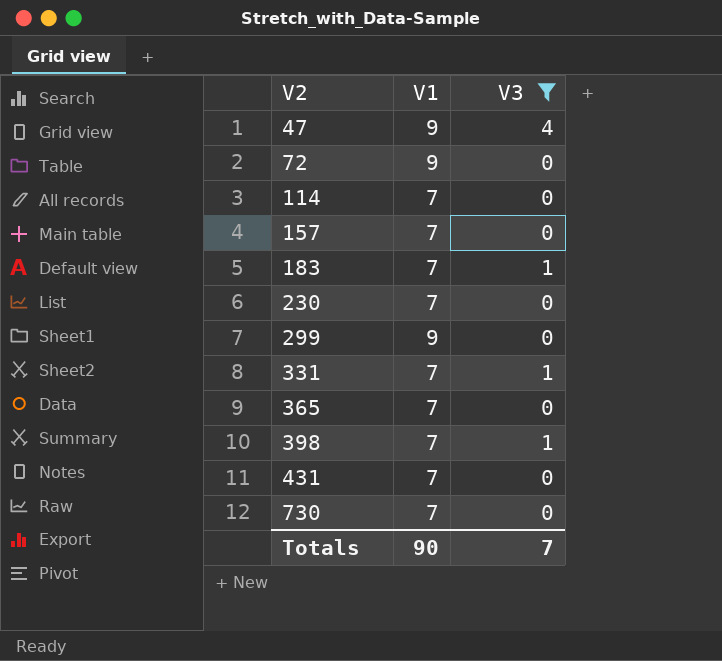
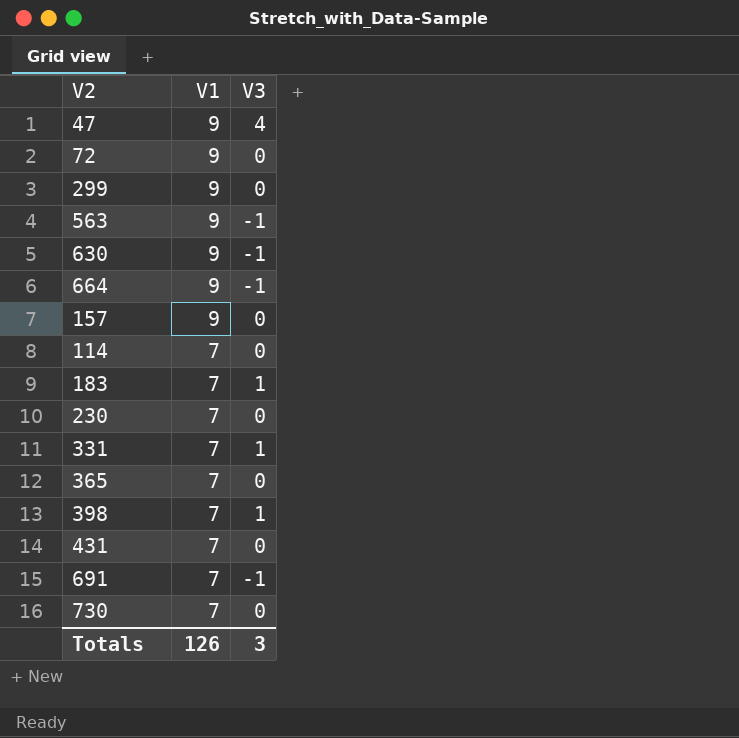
filter: V3 != -1 -> none
row order: V2 ascending -> V1 descending
157 | V1: 7 -> 9
Totals | V1: 90 -> 126
Totals | V3: 7 -> 3

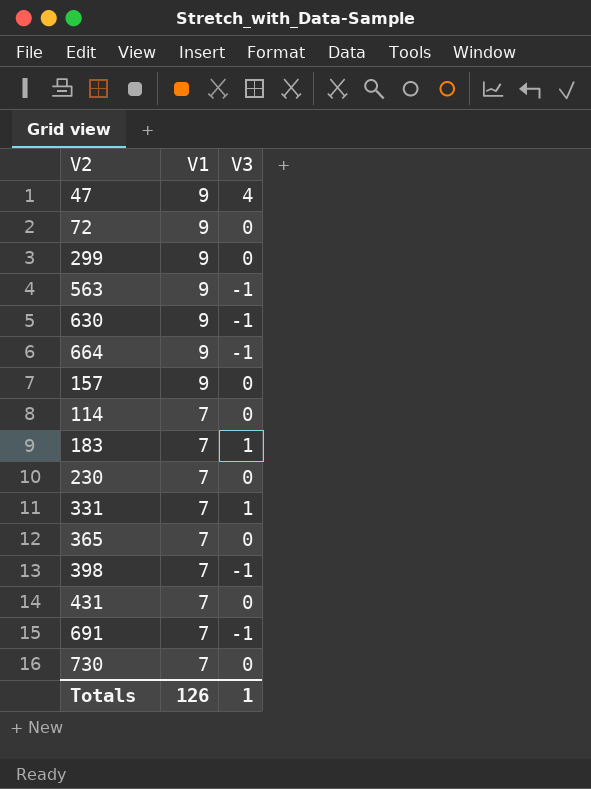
398 | V3: 1 -> -1
Totals | V3: 3 -> 1

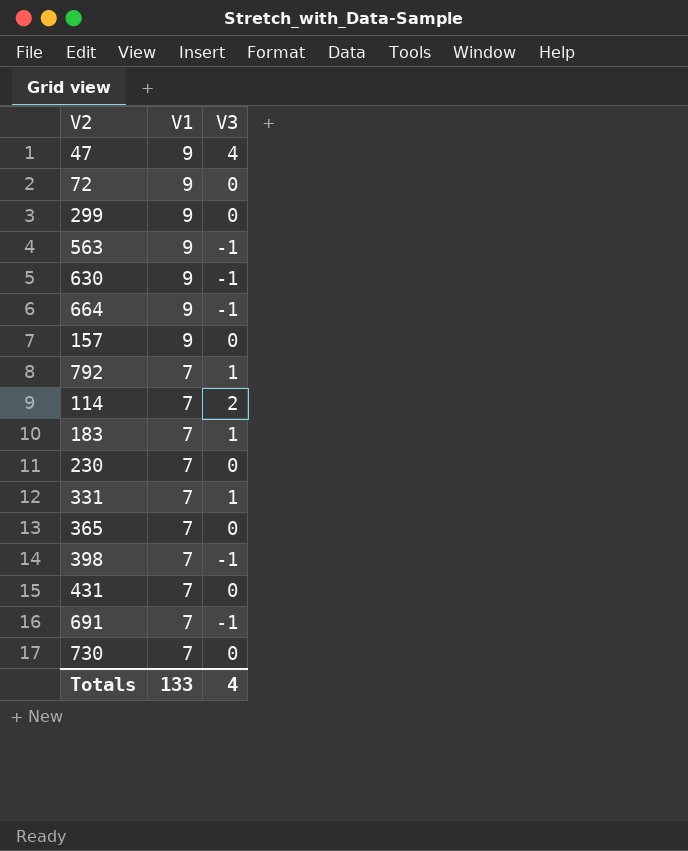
row 792: none -> 7 | 1
114 | V3: 0 -> 2
Totals | V1: 126 -> 133
Totals | V3: 1 -> 4

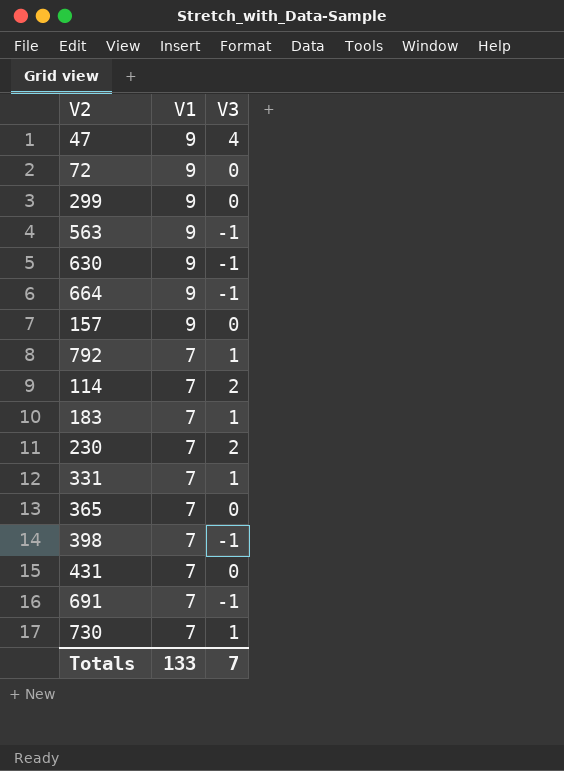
230 | V3: 0 -> 2
730 | V3: 0 -> 1
Totals | V3: 4 -> 7

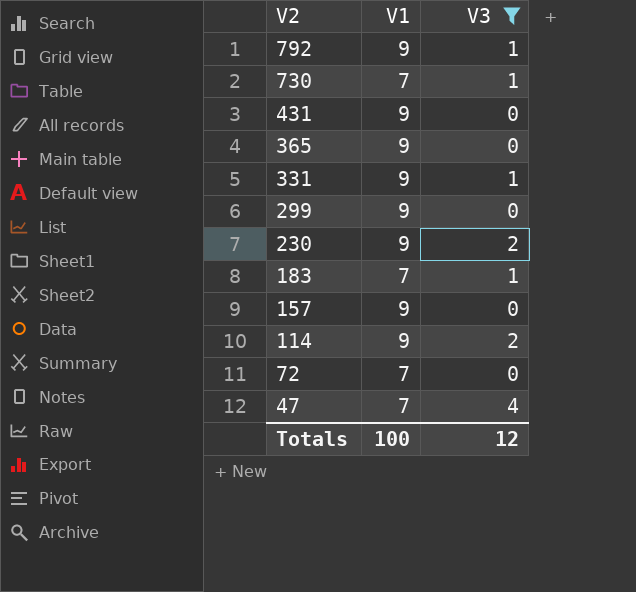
filter: none -> V3 != -1
row order: V1 descending -> V2 descending
792 | V1: 7 -> 9
431 | V1: 7 -> 9
365 | V1: 7 -> 9
331 | V1: 7 -> 9
230 | V1: 7 -> 9
114 | V1: 7 -> 9
72 | V1: 9 -> 7
47 | V1: 9 -> 7
Totals | V1: 133 -> 100
Totals | V3: 7 -> 12

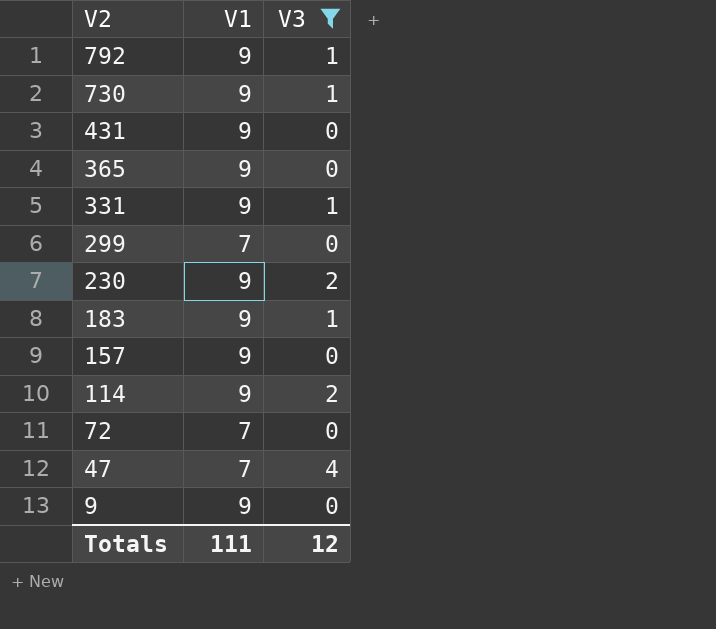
730 | V1: 7 -> 9
299 | V1: 9 -> 7
183 | V1: 7 -> 9
row 9: none -> 9 | 0
Totals | V1: 100 -> 111

